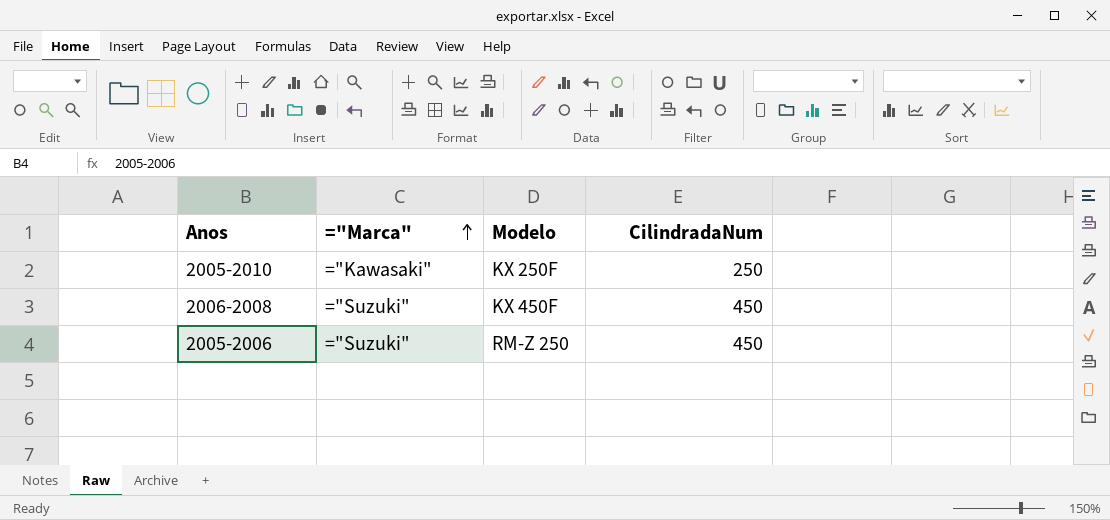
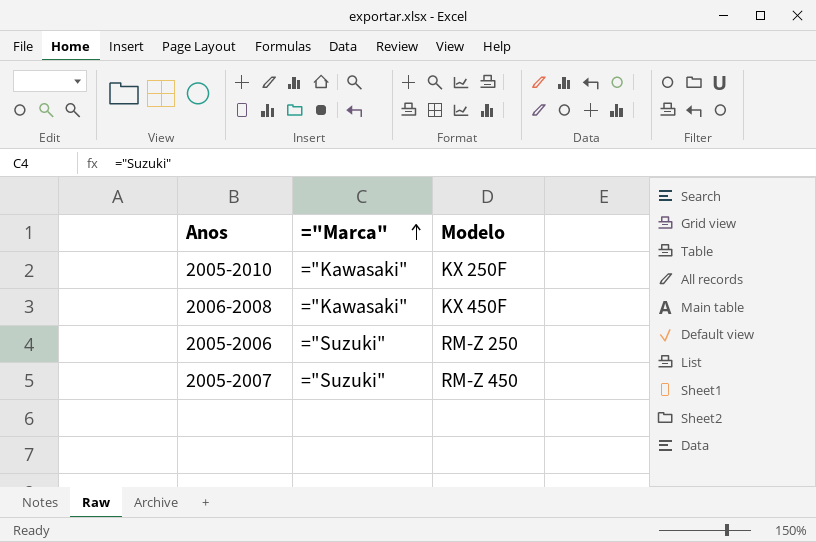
column CilindradaNum | position: 4 -> none
2006-2008 | ="Marca": ="Suzuki" -> ="Kawasaki"
row 2005-2007: none -> ="Suzuki" | RM-Z 450

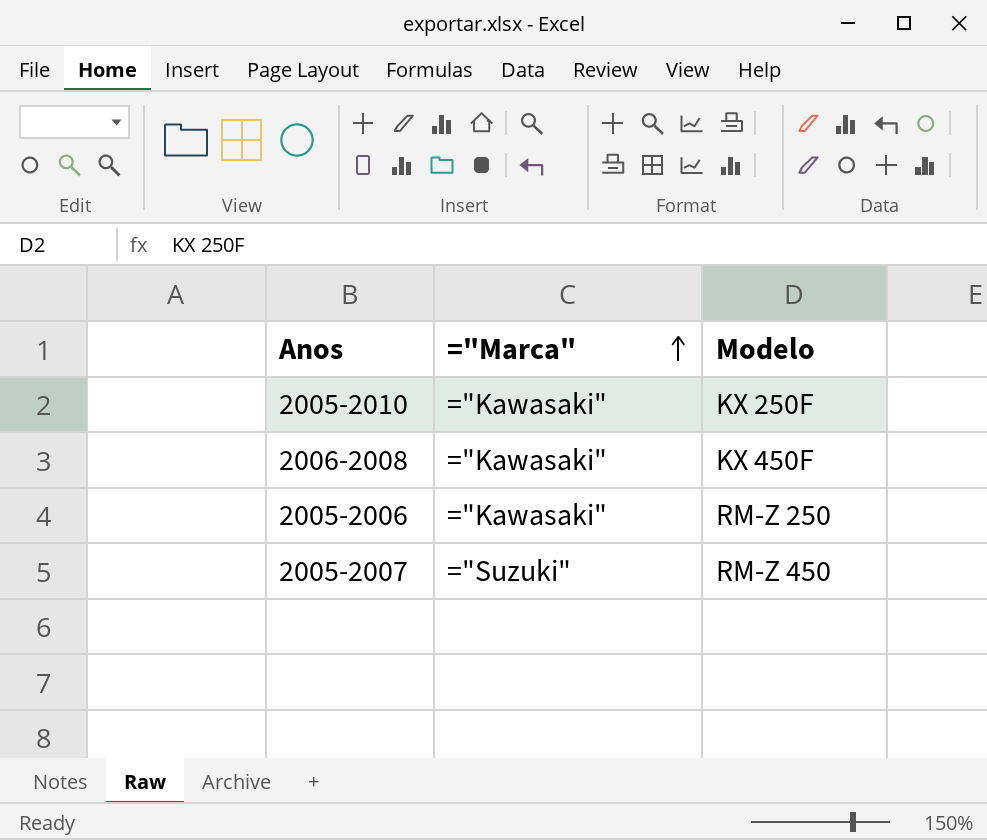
2005-2006 | ="Marca": ="Suzuki" -> ="Kawasaki"

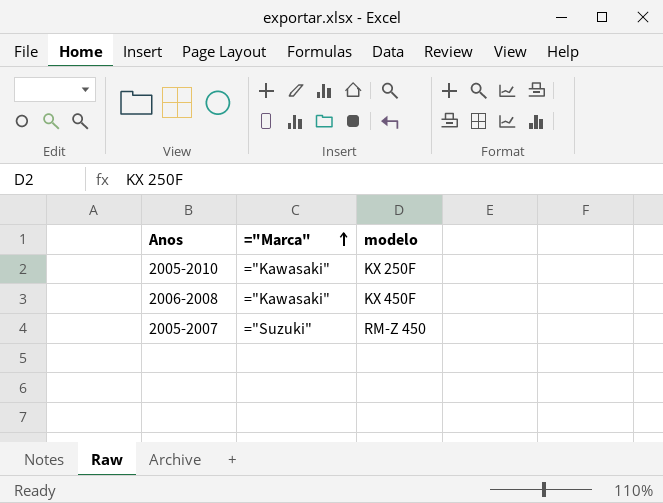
column name: Modelo -> modelo
row 2005-2006: ="Kawasaki" | RM-Z 250 -> none

